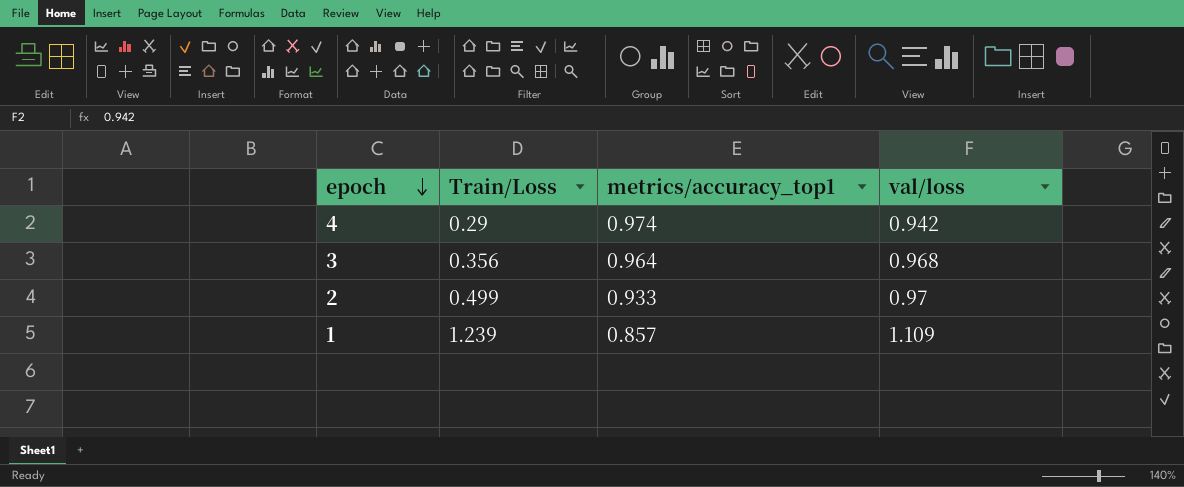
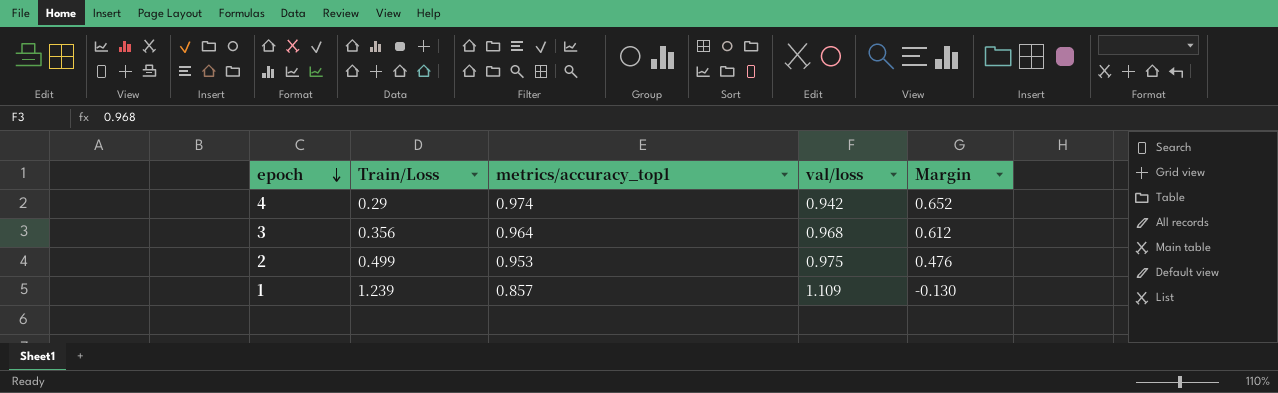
column Margin | formula: none -> [val/loss] - [Train/Loss]
2 | metrics/accuracy_top1: 0.933 -> 0.953
2 | val/loss: 0.97 -> 0.975

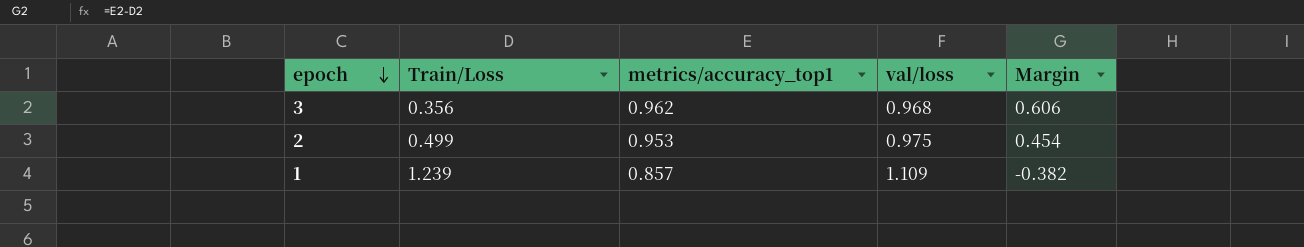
column Margin | formula: [val/loss] - [Train/Loss] -> [metrics/accuracy_top1] - [Train/Loss]
row 4: 0.29 | 0.974 | 0.942 | 0.652 -> none
3 | metrics/accuracy_top1: 0.964 -> 0.962

